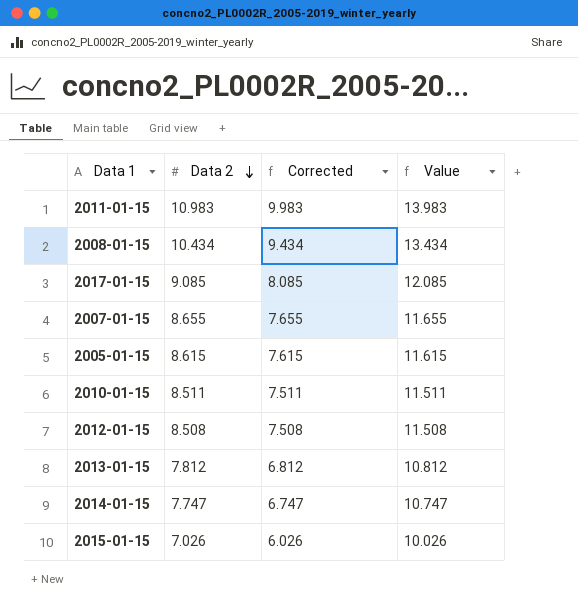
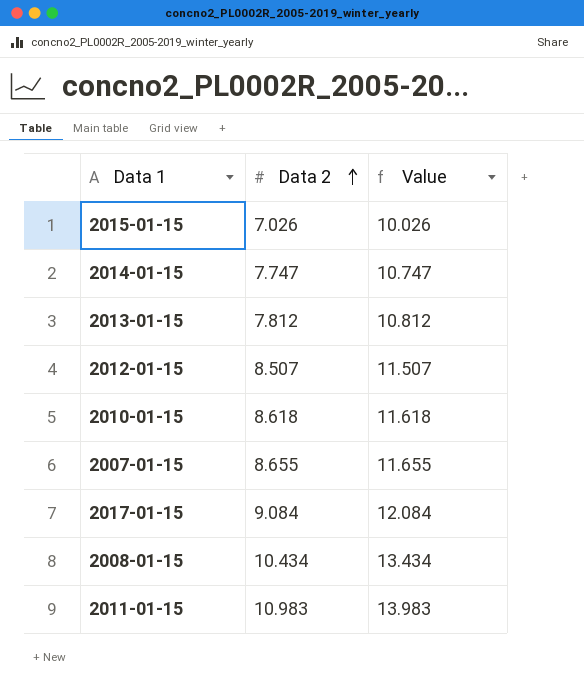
row order: Data 2 descending -> Data 2 ascending
column Corrected | formula: [Data 2] - 1 -> none
row 2005-01-15: 8.615 | 7.615 | 11.615 -> none
2012-01-15 | Data 2: 8.508 -> 8.507
2012-01-15 | Value: 11.508 -> 11.507
2010-01-15 | Data 2: 8.511 -> 8.618
2010-01-15 | Value: 11.511 -> 11.618
2017-01-15 | Data 2: 9.085 -> 9.084
2017-01-15 | Value: 12.085 -> 12.084

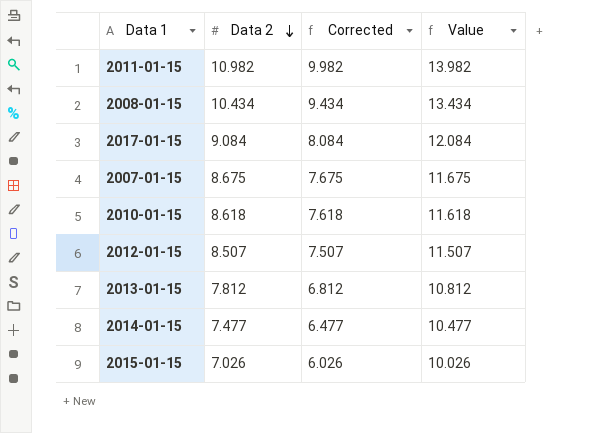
row order: Data 2 ascending -> Data 2 descending
column Corrected | formula: none -> [Data 2] - 1
2011-01-15 | Data 2: 10.983 -> 10.982
2011-01-15 | Value: 13.983 -> 13.982
2007-01-15 | Data 2: 8.655 -> 8.675
2007-01-15 | Value: 11.655 -> 11.675
2014-01-15 | Data 2: 7.747 -> 7.477
2014-01-15 | Value: 10.747 -> 10.477

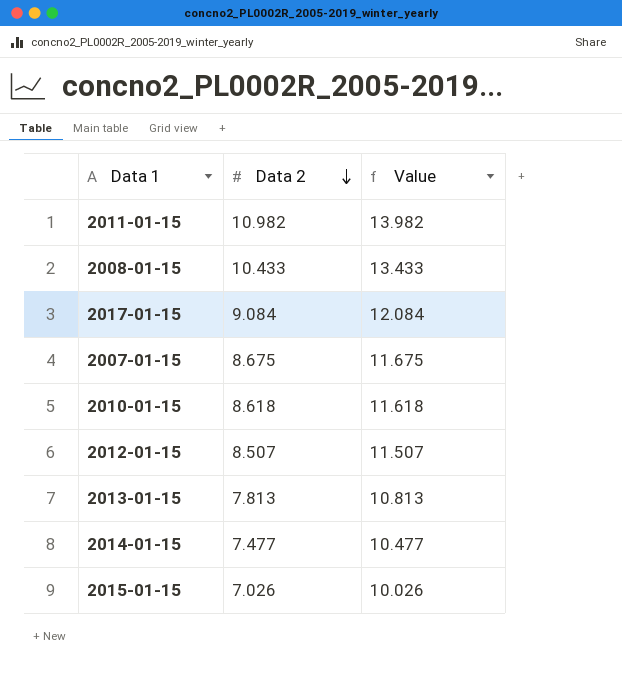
column Corrected | formula: [Data 2] - 1 -> none
2008-01-15 | Data 2: 10.434 -> 10.433
2008-01-15 | Value: 13.434 -> 13.433
2013-01-15 | Data 2: 7.812 -> 7.813
2013-01-15 | Value: 10.812 -> 10.813

